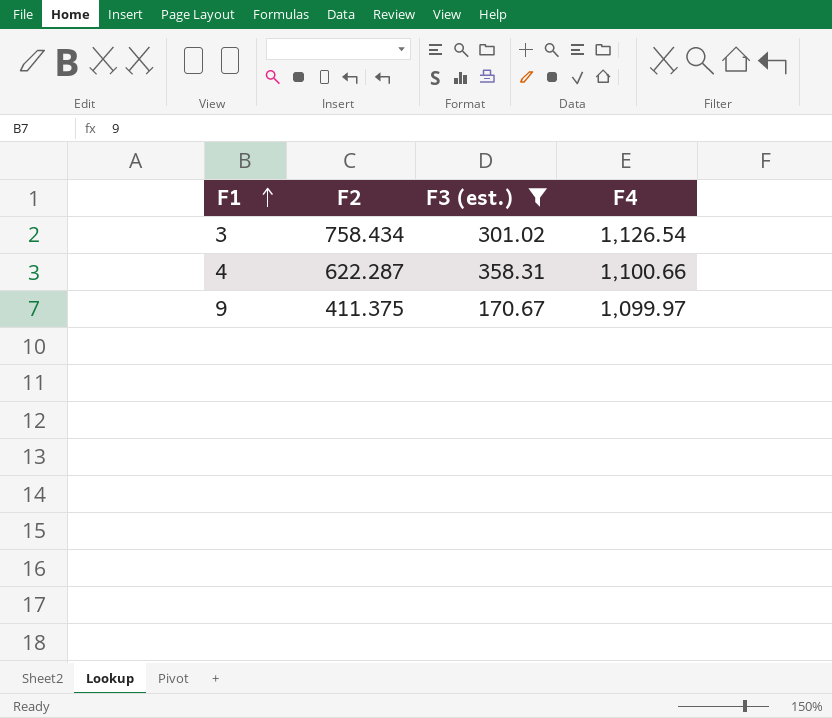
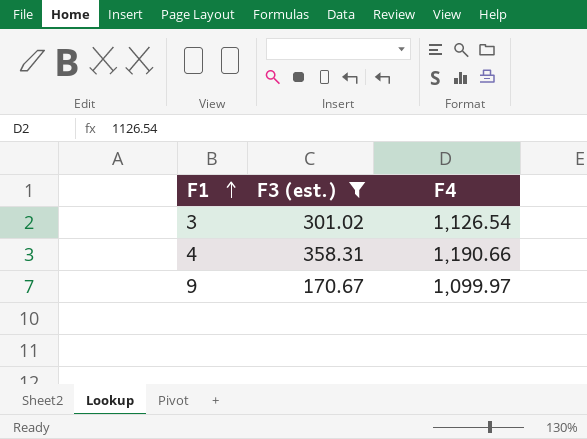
column F2 | position: 2 -> none
4 | F4: 1,100.66 -> 1,190.66

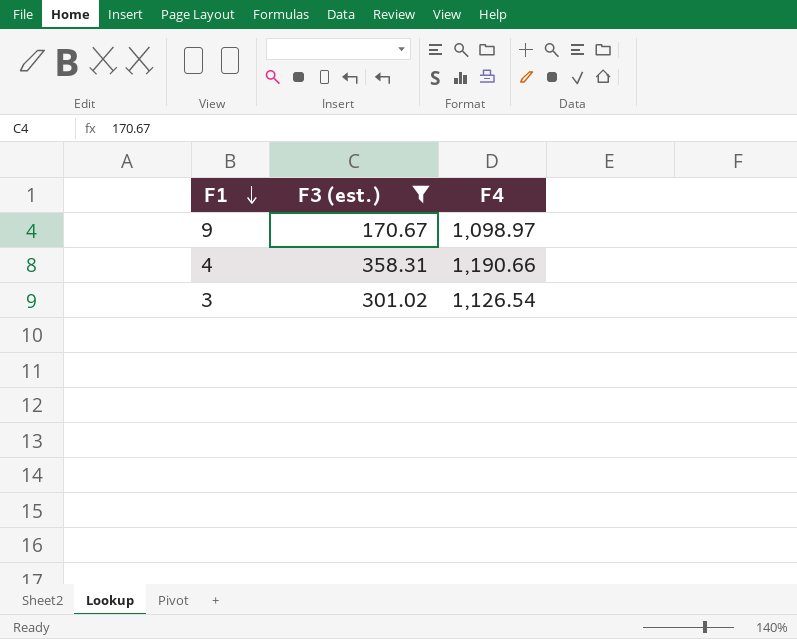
row order: F1 ascending -> F1 descending
9 | F4: 1,099.97 -> 1,098.97

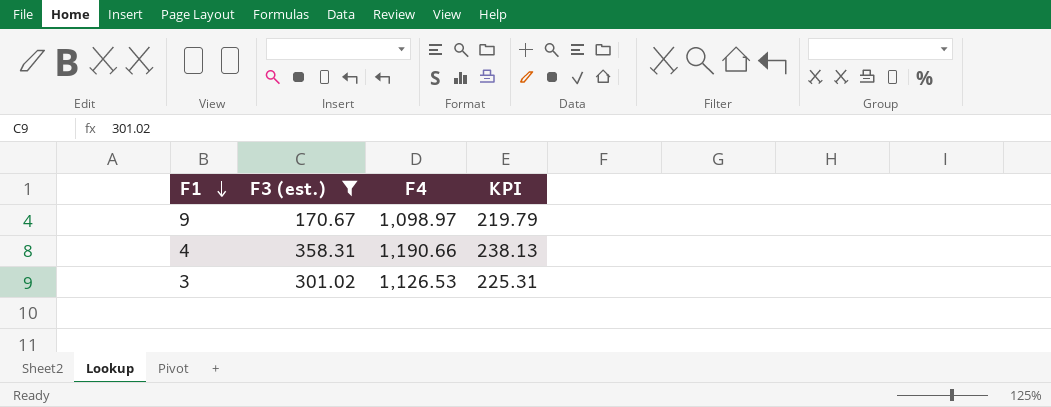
column KPI | formula: none -> [F4] * 0.2
3 | F4: 1,126.54 -> 1,126.53

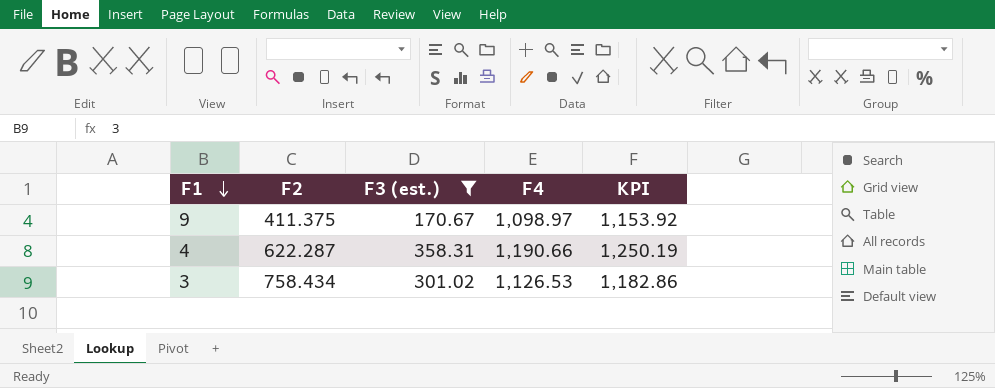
column F2 | position: none -> 2
column KPI | formula: [F4] * 0.2 -> [F4] * 1.05

